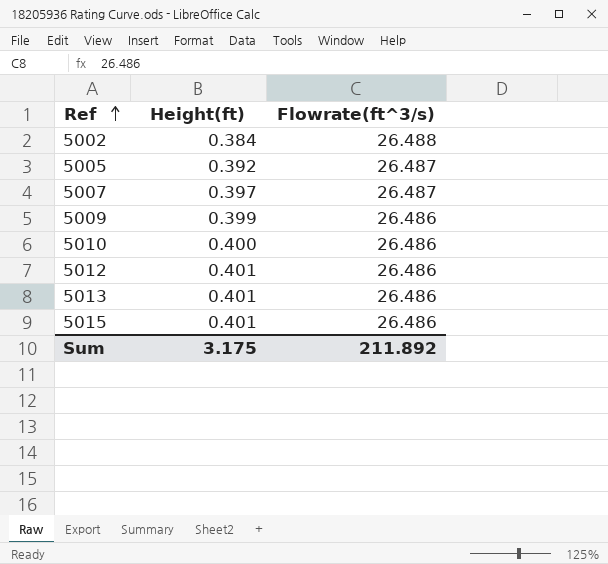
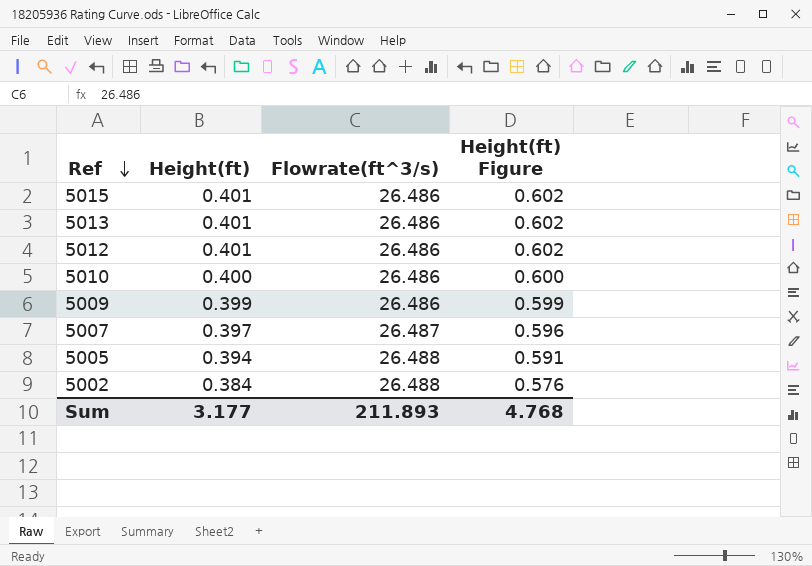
row order: Ref ascending -> Ref descending
column Height(ft) Figure | formula: none -> [Height(ft)] * 1.5
5005 | Height(ft): 0.392 -> 0.394
5005 | Flowrate(ft^3/s): 26.487 -> 26.488
Sum | Height(ft): 3.175 -> 3.177
Sum | Flowrate(ft^3/s): 211.892 -> 211.893

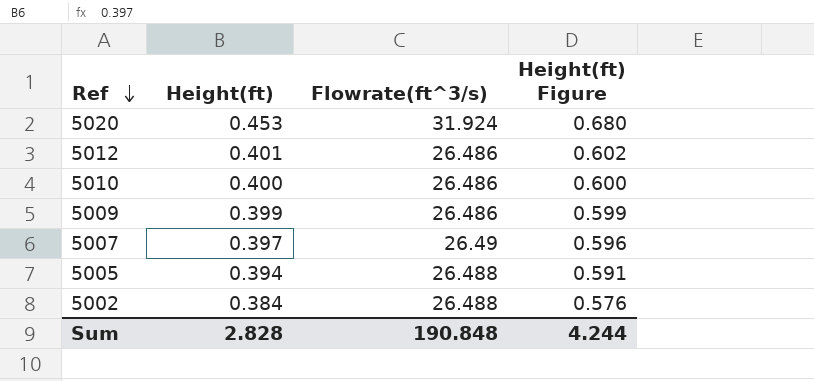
row 5015: 0.401 | 26.486 | 0.602 -> none
row 5013: 0.401 | 26.486 | 0.602 -> none
row 5020: none -> 0.453 | 31.924 | 0.680
5007 | Flowrate(ft^3/s): 26.487 -> 26.49
Sum | Height(ft): 3.177 -> 2.828
Sum | Flowrate(ft^3/s): 211.893 -> 190.848
Sum | Height(ft) Figure: 4.768 -> 4.244

